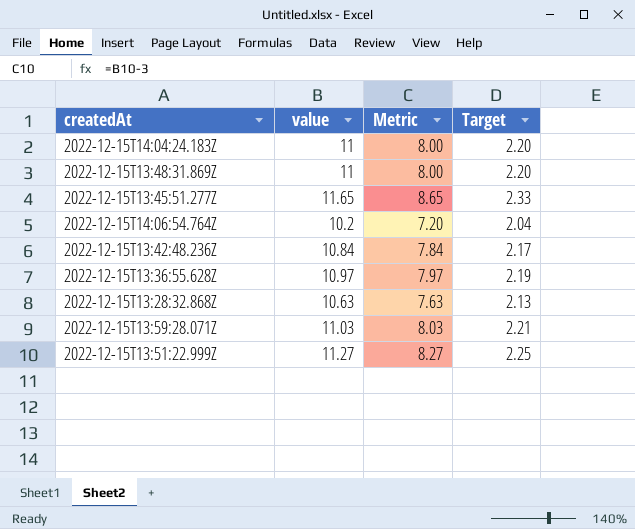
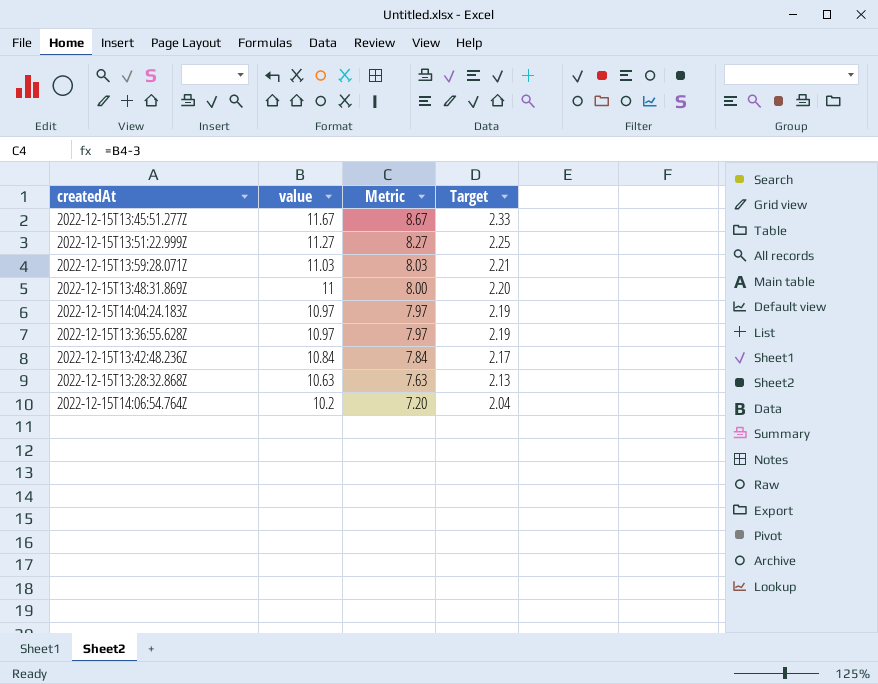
row order: none -> value descending
2022-12-15T13:45:51.277Z | value: 11.65 -> 11.67
2022-12-15T13:45:51.277Z | Metric: 8.65 -> 8.67
2022-12-15T14:04:24.183Z | value: 11 -> 10.97
2022-12-15T14:04:24.183Z | Metric: 8.00 -> 7.97
2022-12-15T14:04:24.183Z | Target: 2.20 -> 2.19

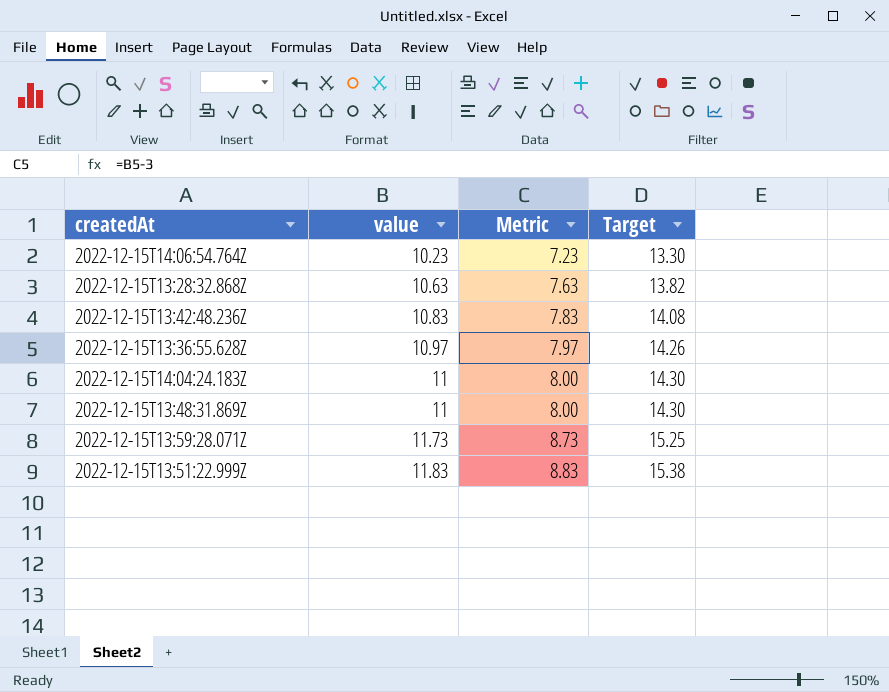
row order: value descending -> value ascending
column Target | formula: [value] * 0.2 -> [value] * 1.3
row 2022-12-15T13:45:51.277Z: 11.67 | 8.67 | 2.33 -> none
2022-12-15T14:06:54.764Z | value: 10.2 -> 10.23
2022-12-15T14:06:54.764Z | Metric: 7.20 -> 7.23
2022-12-15T13:42:48.236Z | value: 10.84 -> 10.83
2022-12-15T13:42:48.236Z | Metric: 7.84 -> 7.83
2022-12-15T14:04:24.183Z | value: 10.97 -> 11
2022-12-15T14:04:24.183Z | Metric: 7.97 -> 8.00
2022-12-15T13:59:28.071Z | value: 11.03 -> 11.73
2022-12-15T13:59:28.071Z | Metric: 8.03 -> 8.73
2022-12-15T13:51:22.999Z | value: 11.27 -> 11.83
2022-12-15T13:51:22.999Z | Metric: 8.27 -> 8.83

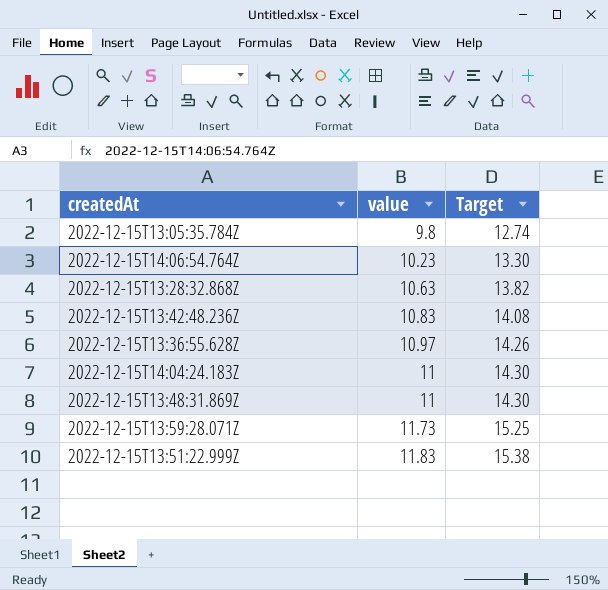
column Metric | formula: [value] - 3 -> none
row 2022-12-15T13:05:35.784Z: none -> 9.8 | 12.74

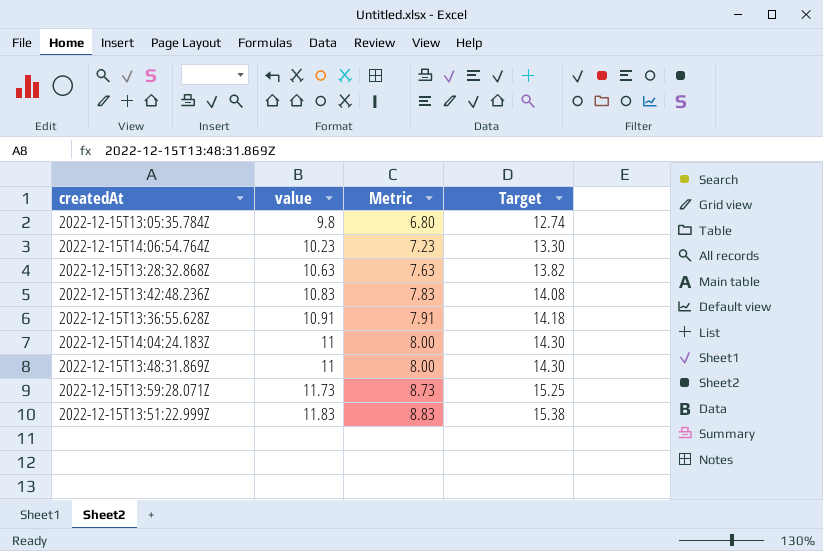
column Metric | formula: none -> [value] - 3
2022-12-15T13:36:55.628Z | value: 10.97 -> 10.91
2022-12-15T13:36:55.628Z | Target: 14.26 -> 14.18

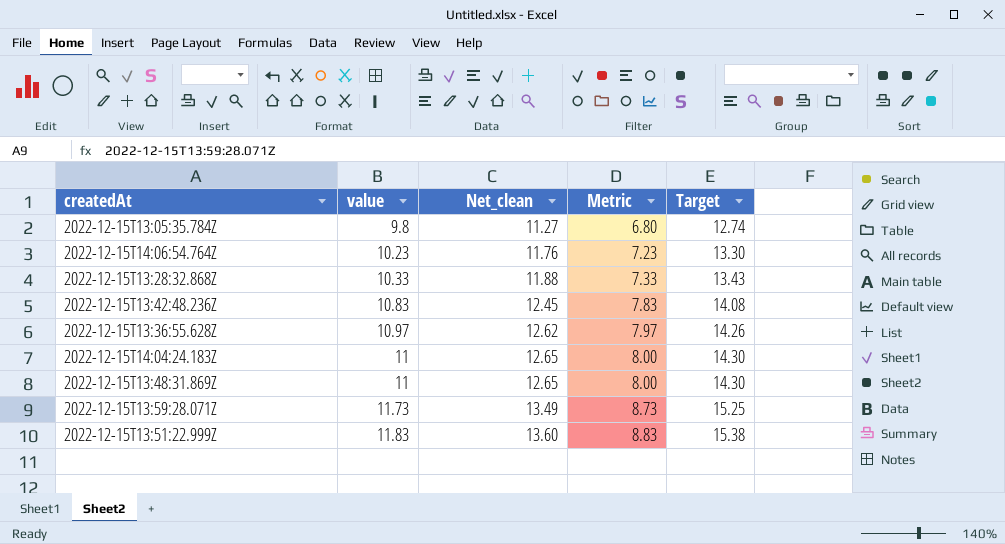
column Net_clean | formula: none -> [value] * 1.15
2022-12-15T13:28:32.868Z | value: 10.63 -> 10.33
2022-12-15T13:28:32.868Z | Metric: 7.63 -> 7.33
2022-12-15T13:28:32.868Z | Target: 13.82 -> 13.43
2022-12-15T13:36:55.628Z | value: 10.91 -> 10.97
2022-12-15T13:36:55.628Z | Metric: 7.91 -> 7.97
2022-12-15T13:36:55.628Z | Target: 14.18 -> 14.26

